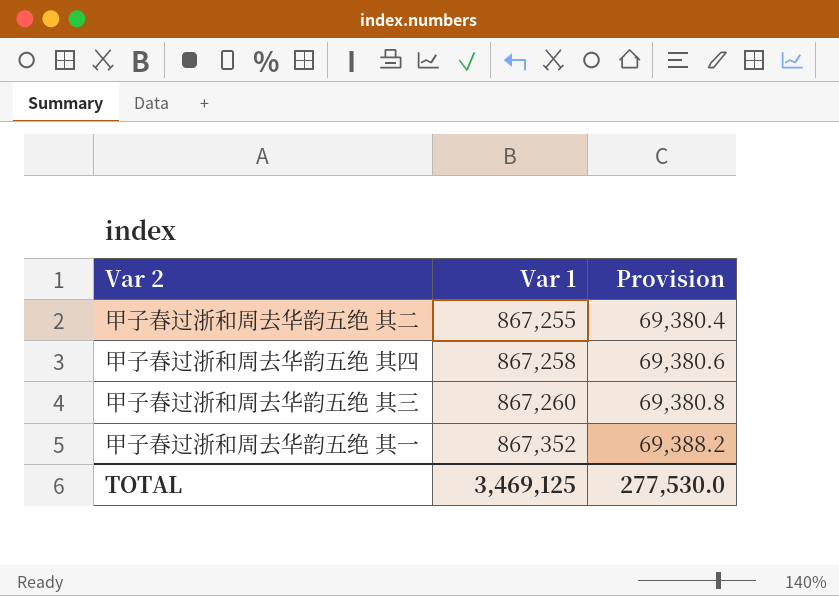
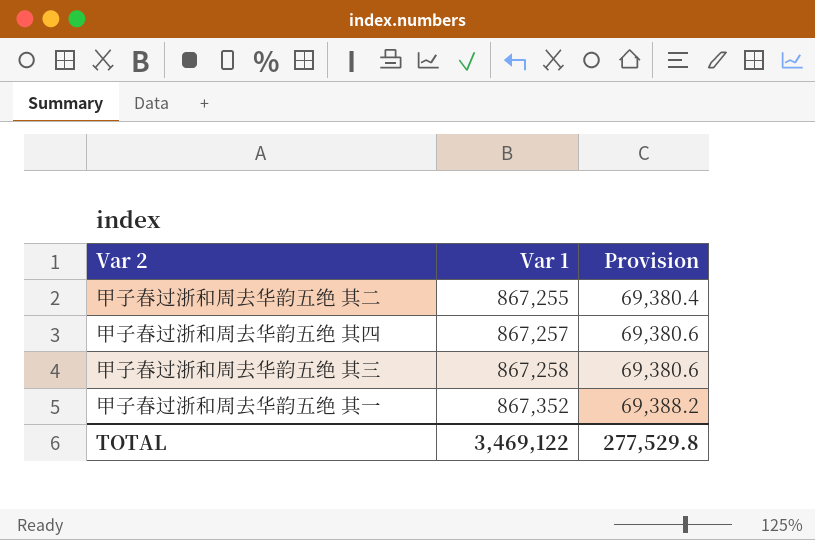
甲子春过浙和周去华韵五绝 其四 | Var 1: 867,258 -> 867,257
甲子春过浙和周去华韵五绝 其三 | Var 1: 867,260 -> 867,258
甲子春过浙和周去华韵五绝 其三 | Provision: 69,380.8 -> 69,380.6
TOTAL | Var 1: 3,469,125 -> 3,469,122
TOTAL | Provision: 277,530.0 -> 277,529.8

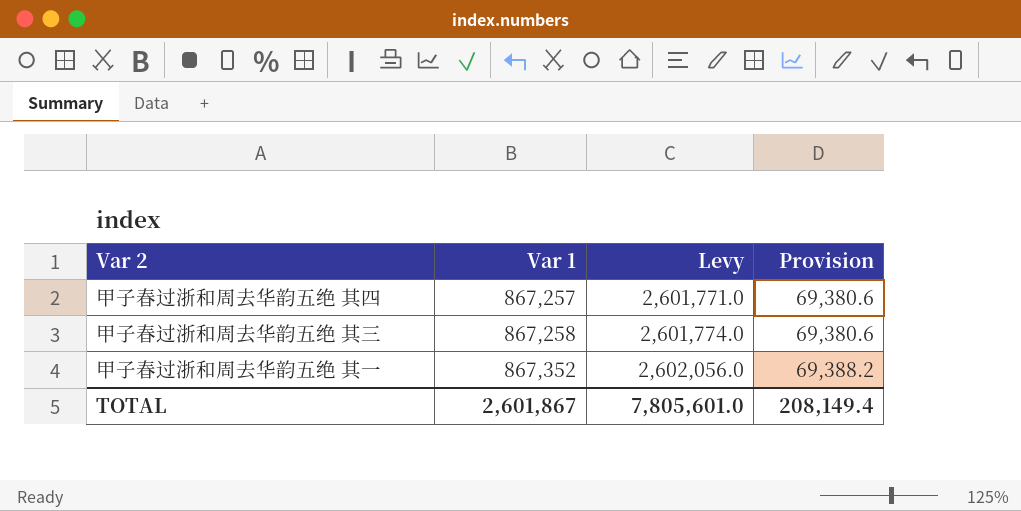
column Levy | formula: none -> [Var 1] * 3
row 甲子春过浙和周去华韵五绝 其二: 867,255 | 69,380.4 -> none
TOTAL | Var 1: 3,469,122 -> 2,601,867
TOTAL | Provision: 277,529.8 -> 208,149.4

